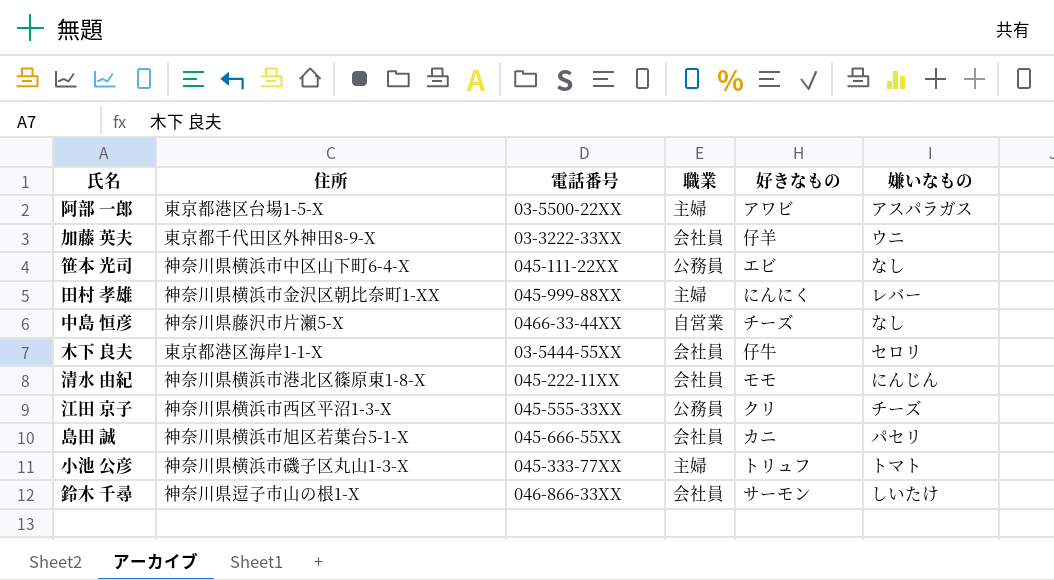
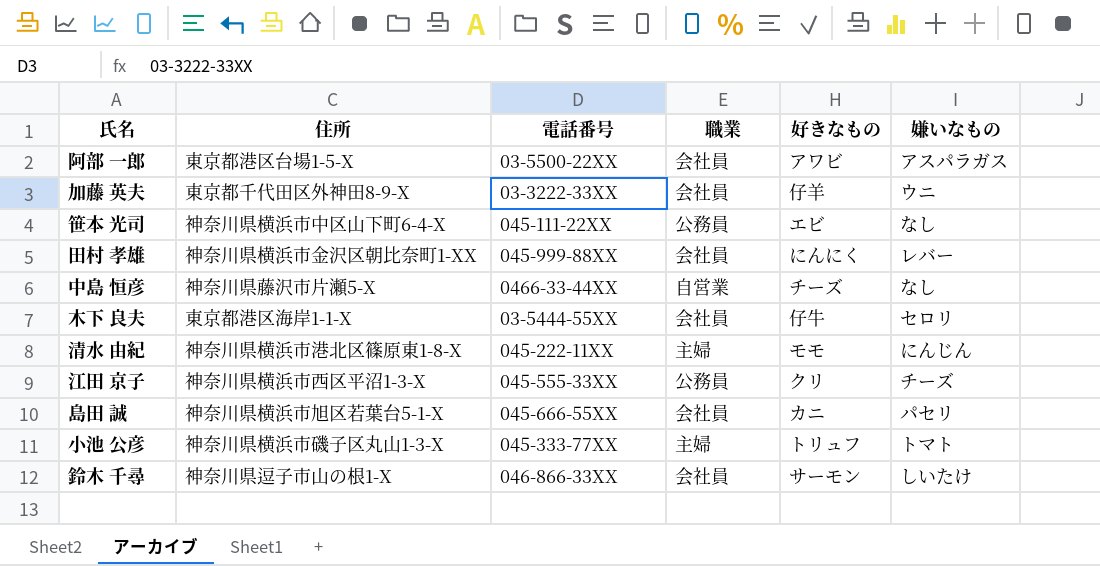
阿部 一郎 | 職業: 主婦 -> 会社員
田村 孝雄 | 職業: 主婦 -> 会社員
清水 由紀 | 職業: 会社員 -> 主婦

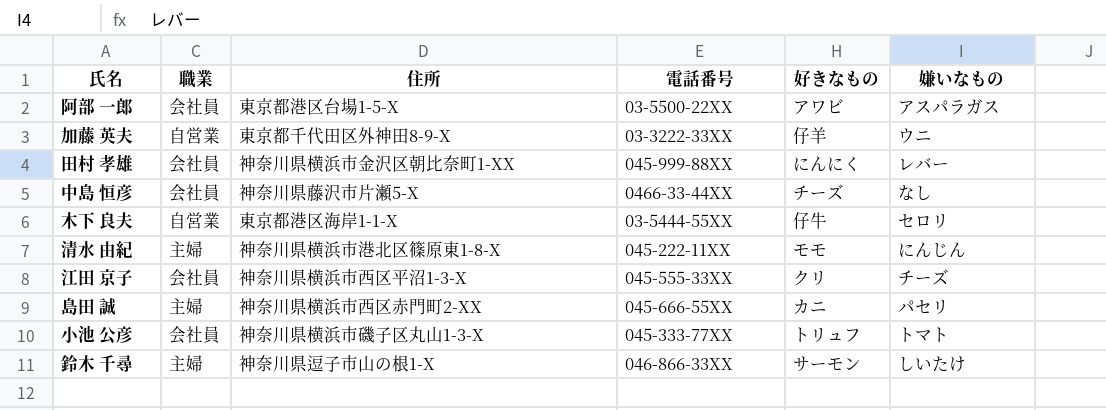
column 職業 | position: 4 -> 2
row 笹本 光司: 神奈川県横浜市中区山下町6-4-X | 045-111-22XX | 公務員 | エビ | なし -> none
加藤 英夫 | 職業: 会社員 -> 自営業
中島 恒彦 | 職業: 自営業 -> 会社員
木下 良夫 | 職業: 会社員 -> 自営業
江田 京子 | 職業: 公務員 -> 会社員
島田 誠 | 職業: 会社員 -> 主婦
島田 誠 | 住所: 神奈川県横浜市旭区若葉台5-1-X -> 神奈川県横浜市西区赤門町2-XX
小池 公彦 | 職業: 主婦 -> 会社員
鈴木 千尋 | 職業: 会社員 -> 主婦

